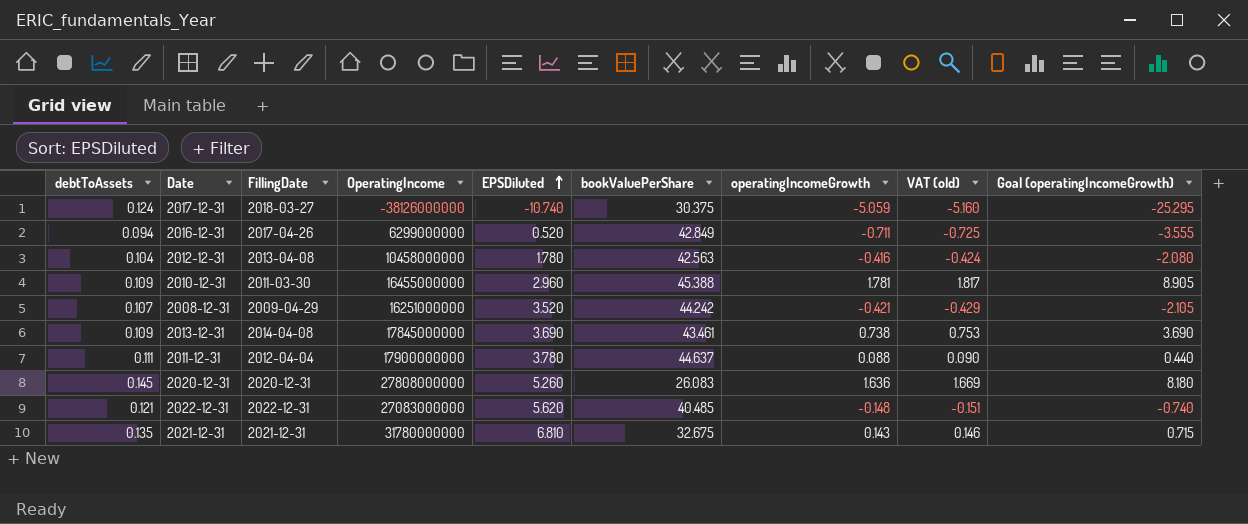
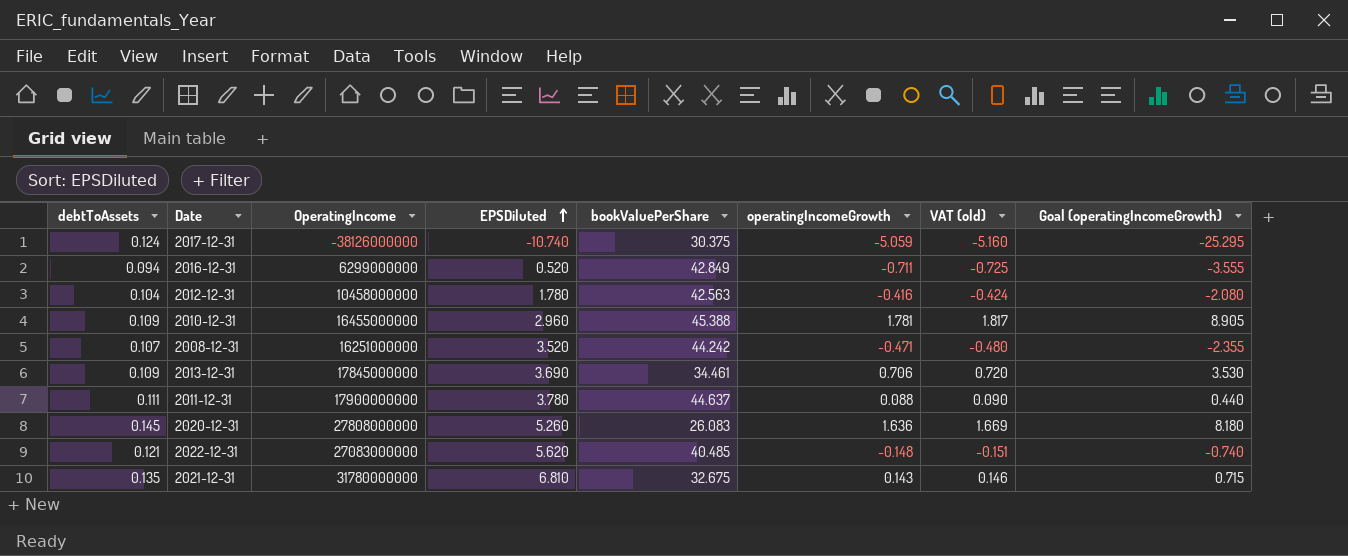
column FillingDate | position: 3 -> none
2008-12-31 | operatingIncomeGrowth: -0.421 -> -0.471
2008-12-31 | VAT (old): -0.429 -> -0.480
2008-12-31 | Goal (operatingIncomeGrowth): -2.105 -> -2.355
2013-12-31 | bookValuePerShare: 43.461 -> 34.461
2013-12-31 | operatingIncomeGrowth: 0.738 -> 0.706
2013-12-31 | VAT (old): 0.753 -> 0.720
2013-12-31 | Goal (operatingIncomeGrowth): 3.690 -> 3.530

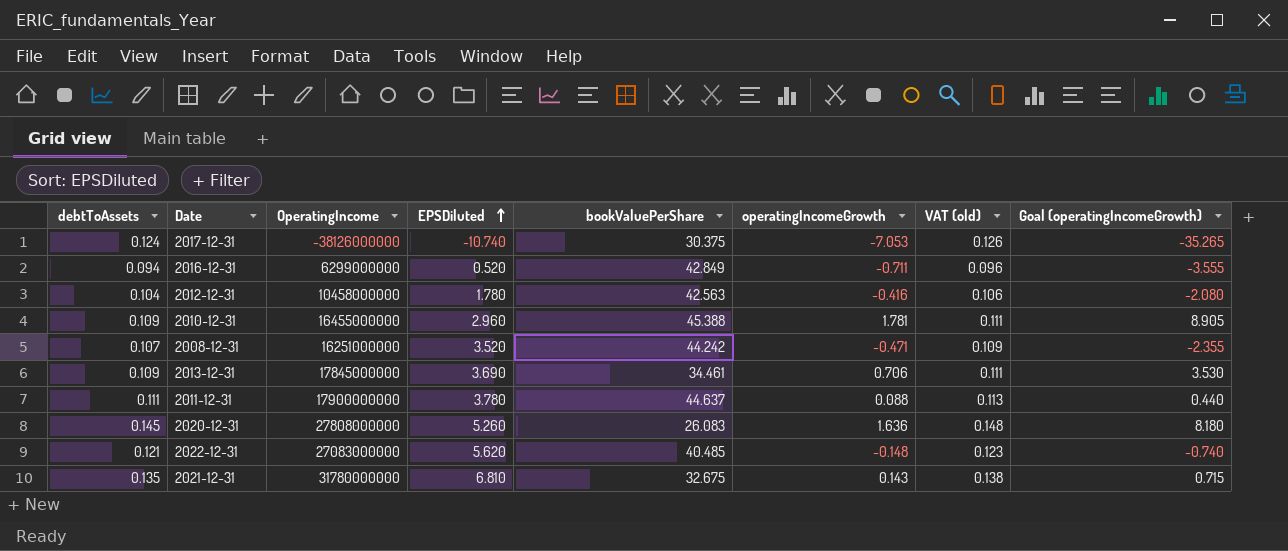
column VAT (old) | formula: [operatingIncomeGrowth] * 1.02 -> [debtToAssets] * 1.02
2017-12-31 | operatingIncomeGrowth: -5.059 -> -7.053
2017-12-31 | Goal (operatingIncomeGrowth): -25.295 -> -35.265

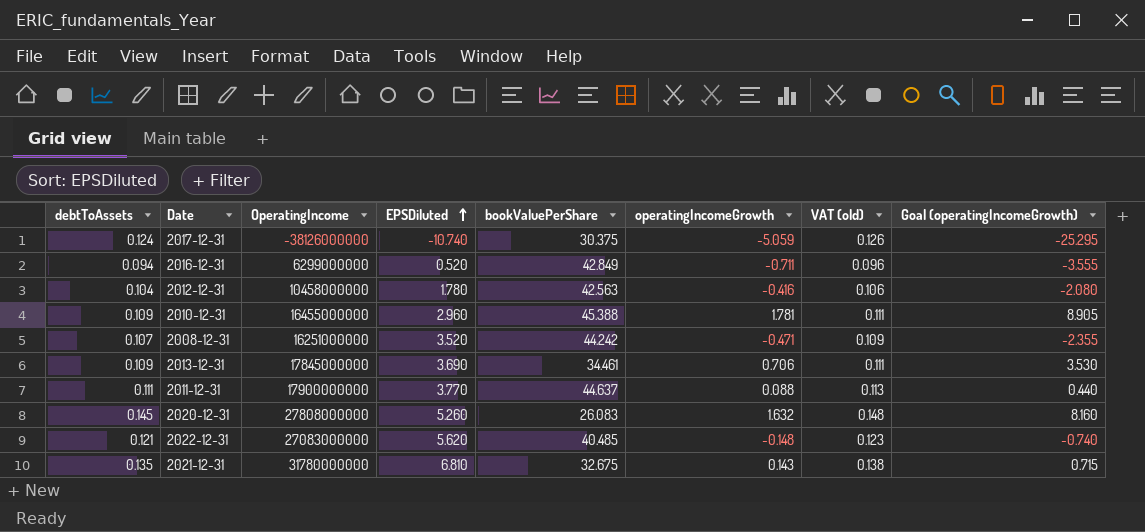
2017-12-31 | operatingIncomeGrowth: -7.053 -> -5.059
2017-12-31 | Goal (operatingIncomeGrowth): -35.265 -> -25.295
2011-12-31 | EPSDiluted: 3.780 -> 3.770
2020-12-31 | operatingIncomeGrowth: 1.636 -> 1.632
2020-12-31 | Goal (operatingIncomeGrowth): 8.180 -> 8.160

